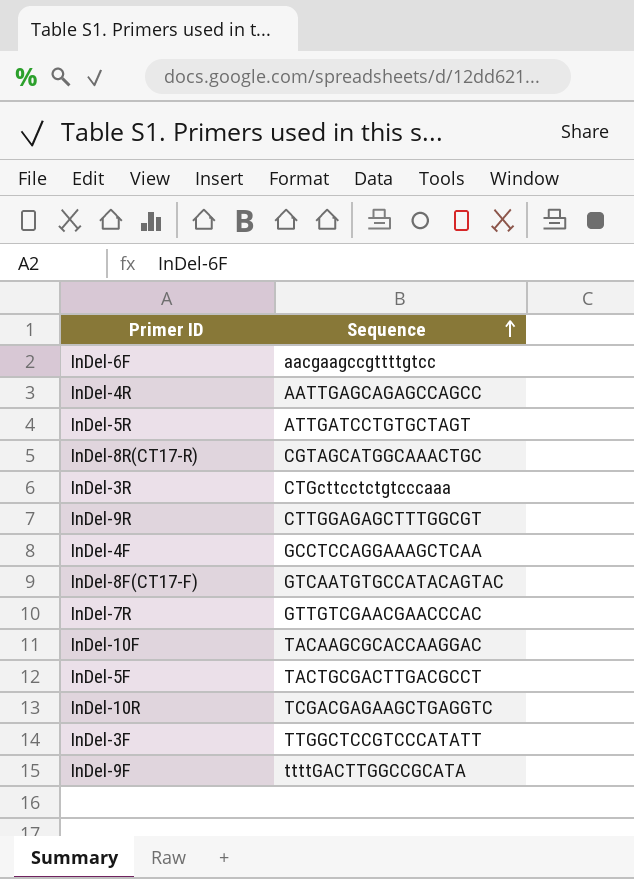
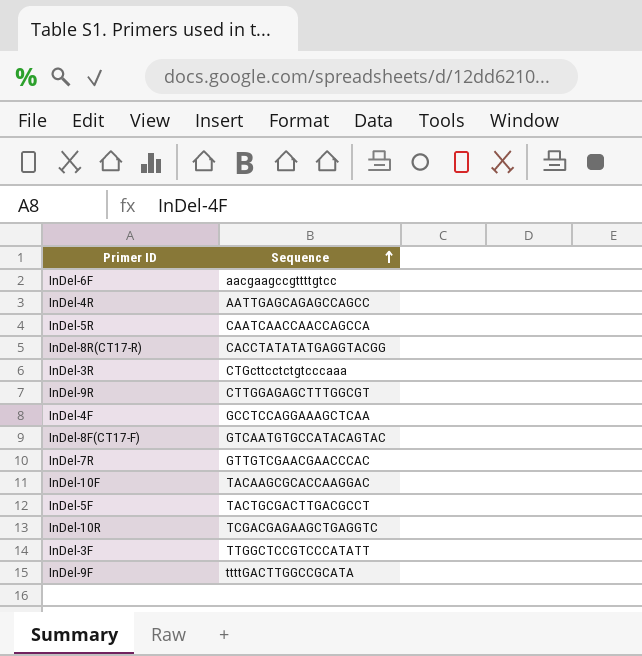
InDel-5R | Sequence: ATTGATCCTGTGCTAGT -> CAATCAACCAACCAGCCA
InDel-8R(CT17-R) | Sequence: CGTAGCATGGCAAACTGC -> CACCTATATATGAGGTACGG

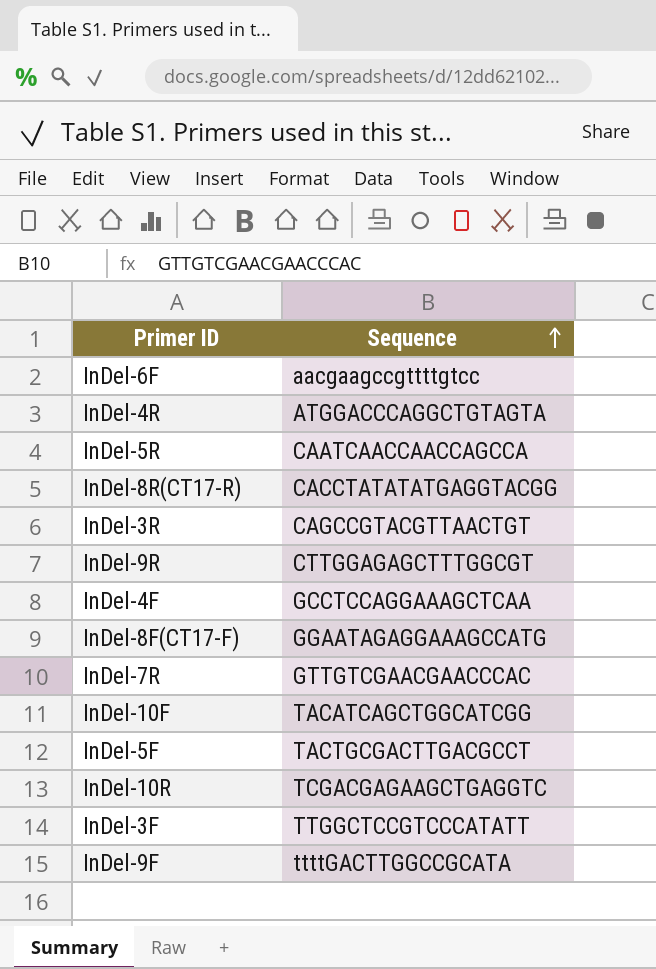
InDel-4R | Sequence: AATTGAGCAGAGCCAGCC -> ATGGACCCAGGCTGTAGTA
InDel-3R | Sequence: CTGcttcctctgtcccaaa -> CAGCCGTACGTTAACTGT
InDel-8F(CT17-F) | Sequence: GTCAATGTGCCATACAGTAC -> GGAATAGAGGAAAGCCATG
InDel-10F | Sequence: TACAAGCGCACCAAGGAC -> TACATCAGCTGGCATCGG

